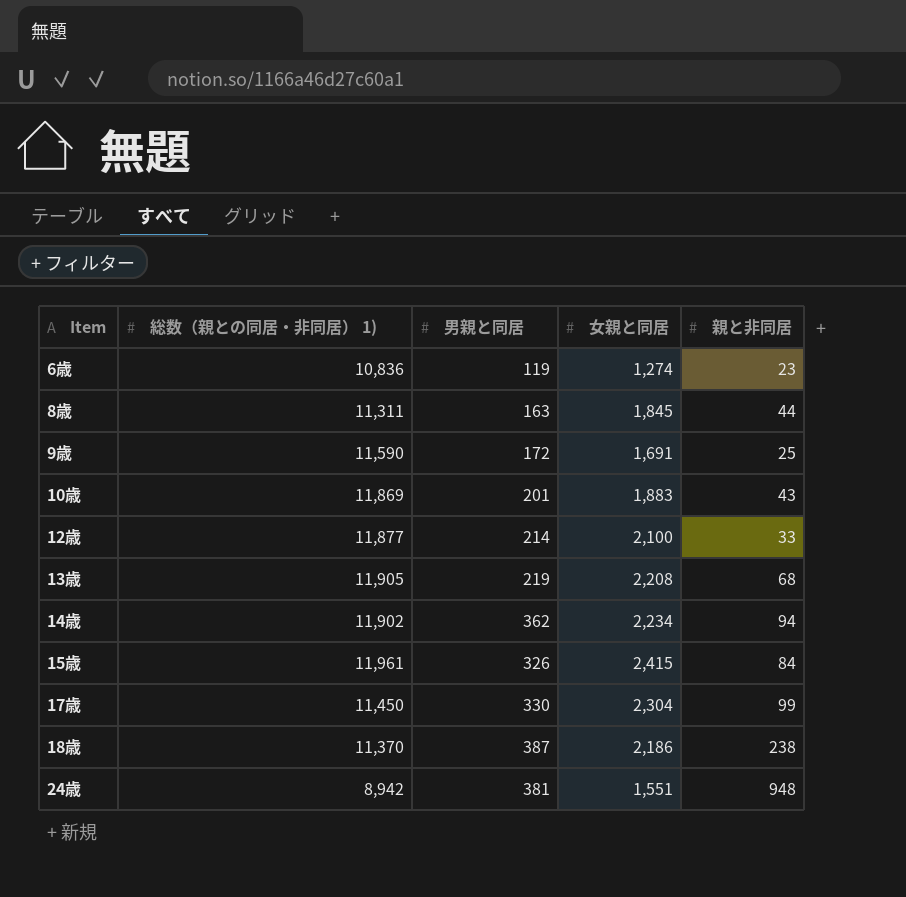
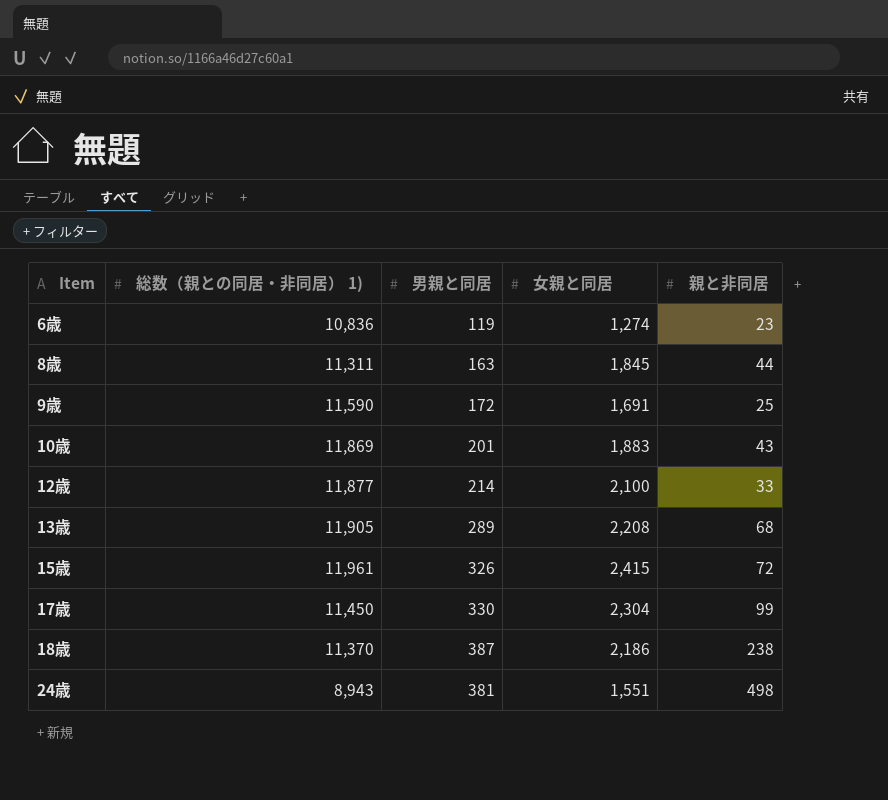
row 14歳: 11,902 | 362 | 2,234 | 94 -> none
13歳 | 男親と同居: 219 -> 289
15歳 | 親と非同居: 84 -> 72
24歳 | 総数（親との同居・非同居） 1): 8,942 -> 8,943
24歳 | 親と非同居: 948 -> 498

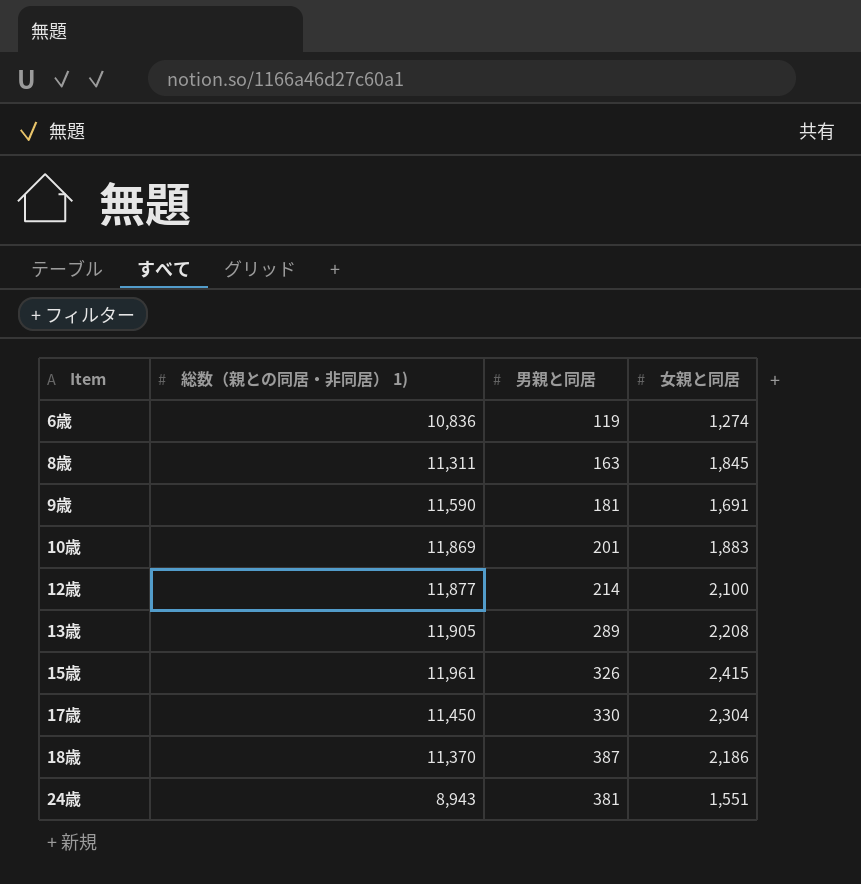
column 親と非同居 | position: 5 -> none
9歳 | 男親と同居: 172 -> 181

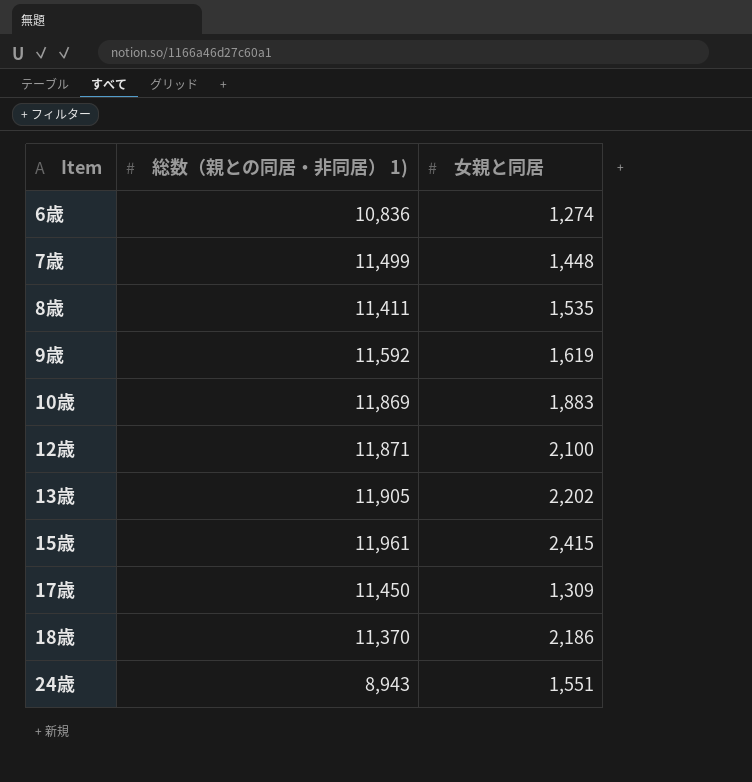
column 男親と同居 | position: 3 -> none
row 7歳: none -> 11,499 | 1,448
8歳 | 総数（親との同居・非同居） 1): 11,311 -> 11,411
8歳 | 女親と同居: 1,845 -> 1,535
9歳 | 総数（親との同居・非同居） 1): 11,590 -> 11,592
9歳 | 女親と同居: 1,691 -> 1,619
12歳 | 総数（親との同居・非同居） 1): 11,877 -> 11,871
13歳 | 女親と同居: 2,208 -> 2,202
17歳 | 女親と同居: 2,304 -> 1,309

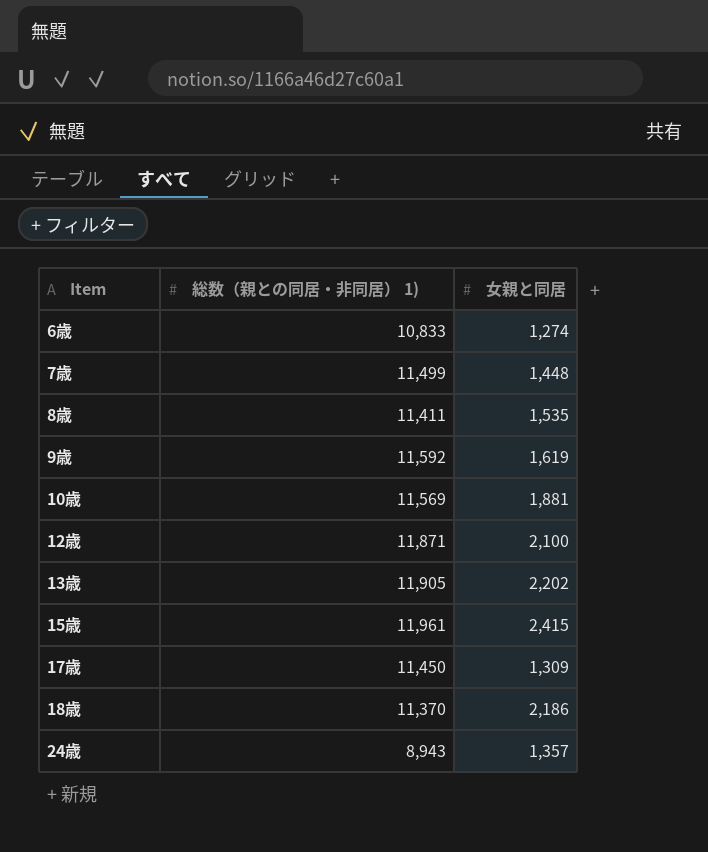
6歳 | 総数（親との同居・非同居） 1): 10,836 -> 10,833
10歳 | 総数（親との同居・非同居） 1): 11,869 -> 11,569
10歳 | 女親と同居: 1,883 -> 1,881
24歳 | 女親と同居: 1,551 -> 1,357

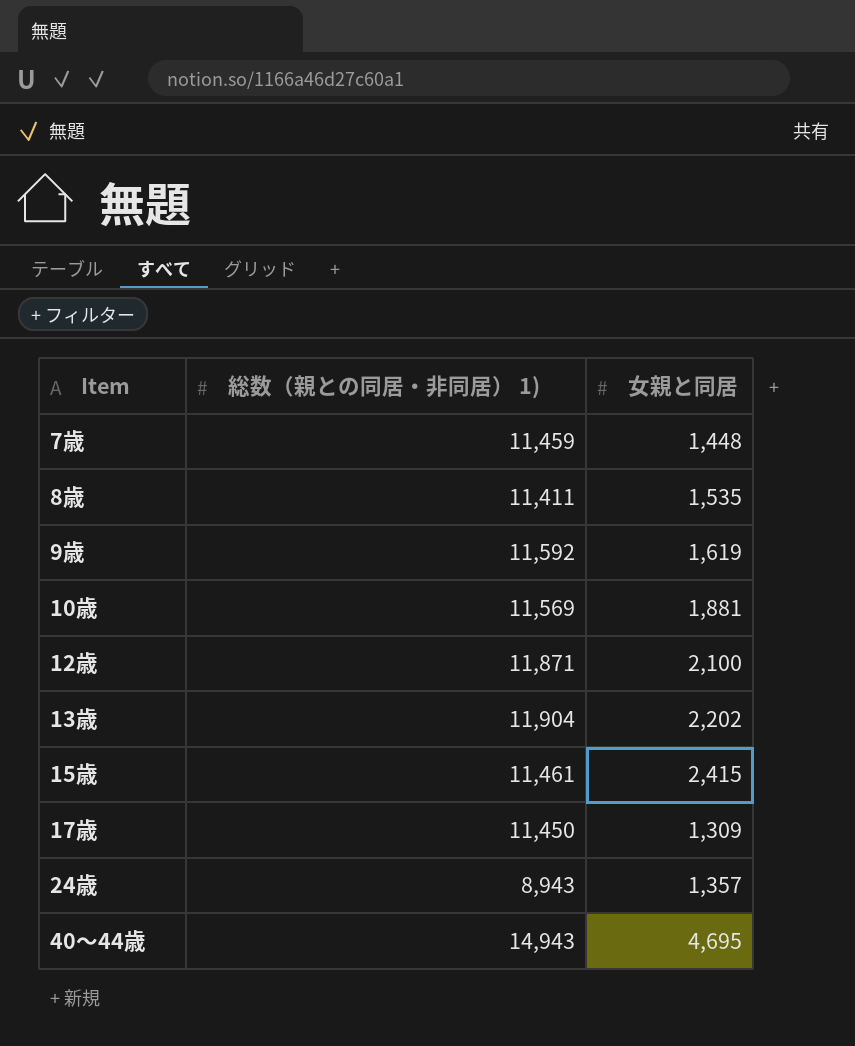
row 6歳: 10,833 | 1,274 -> none
row 18歳: 11,370 | 2,186 -> none
7歳 | 総数（親との同居・非同居） 1): 11,499 -> 11,459
13歳 | 総数（親との同居・非同居） 1): 11,905 -> 11,904
15歳 | 総数（親との同居・非同居） 1): 11,961 -> 11,461
row 40～44歳: none -> 14,943 | 4,695

